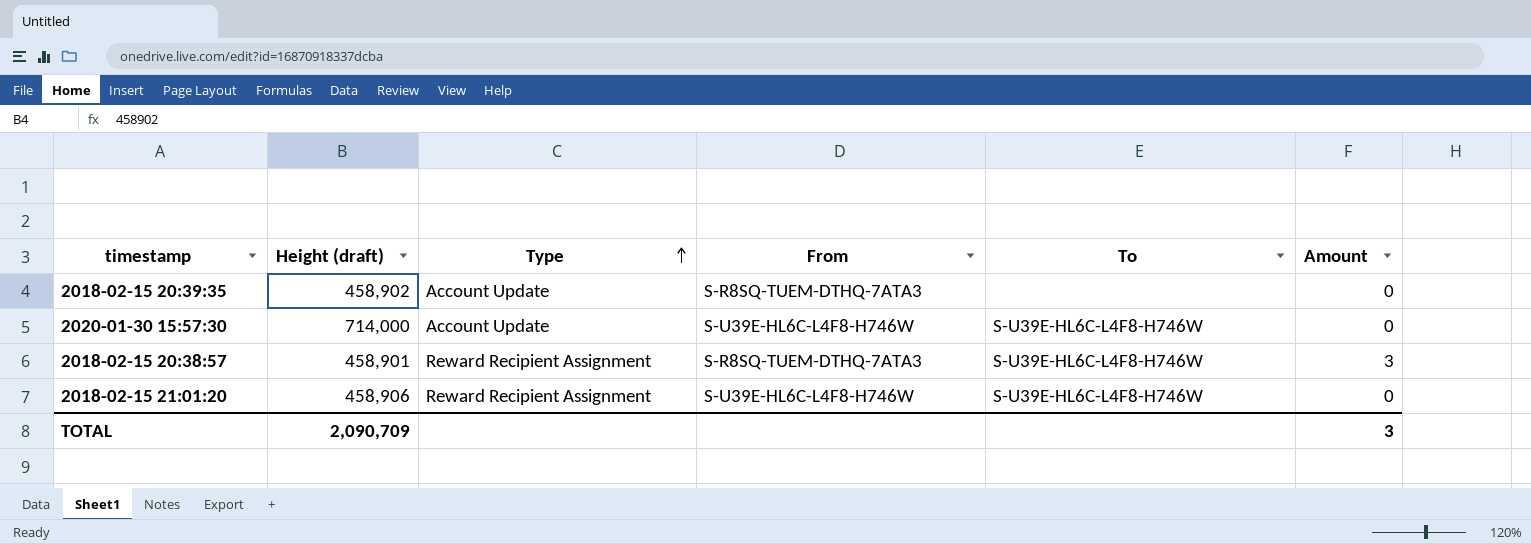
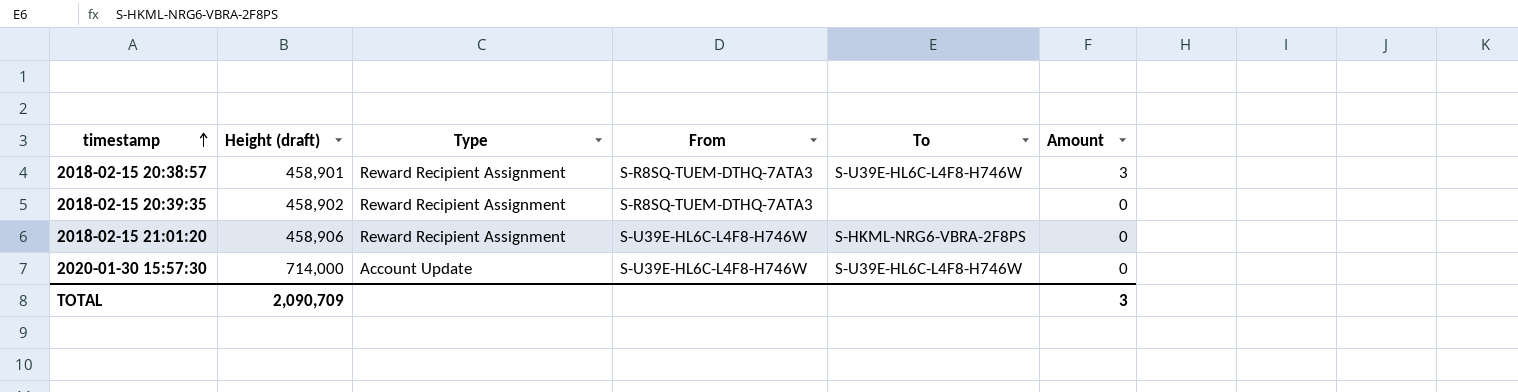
row order: Type ascending -> timestamp ascending
2018-02-15 20:39:35 | Type: Account Update -> Reward Recipient Assignment
2018-02-15 21:01:20 | To: S-U39E-HL6C-L4F8-H746W -> S-HKML-NRG6-VBRA-2F8PS

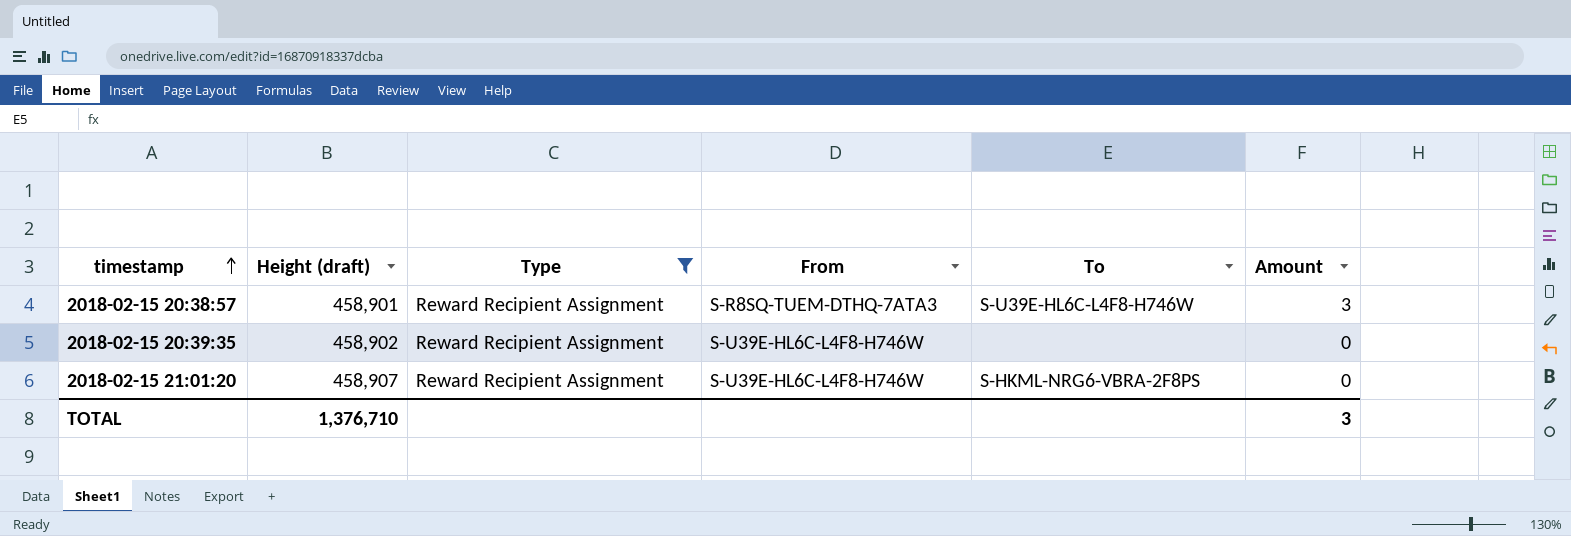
filter: none -> Type = Reward Recipient Assignment
2018-02-15 20:39:35 | From: S-R8SQ-TUEM-DTHQ-7ATA3 -> S-U39E-HL6C-L4F8-H746W
2018-02-15 21:01:20 | Height (draft): 458,906 -> 458,907
TOTAL | Height (draft): 2,090,709 -> 1,376,710

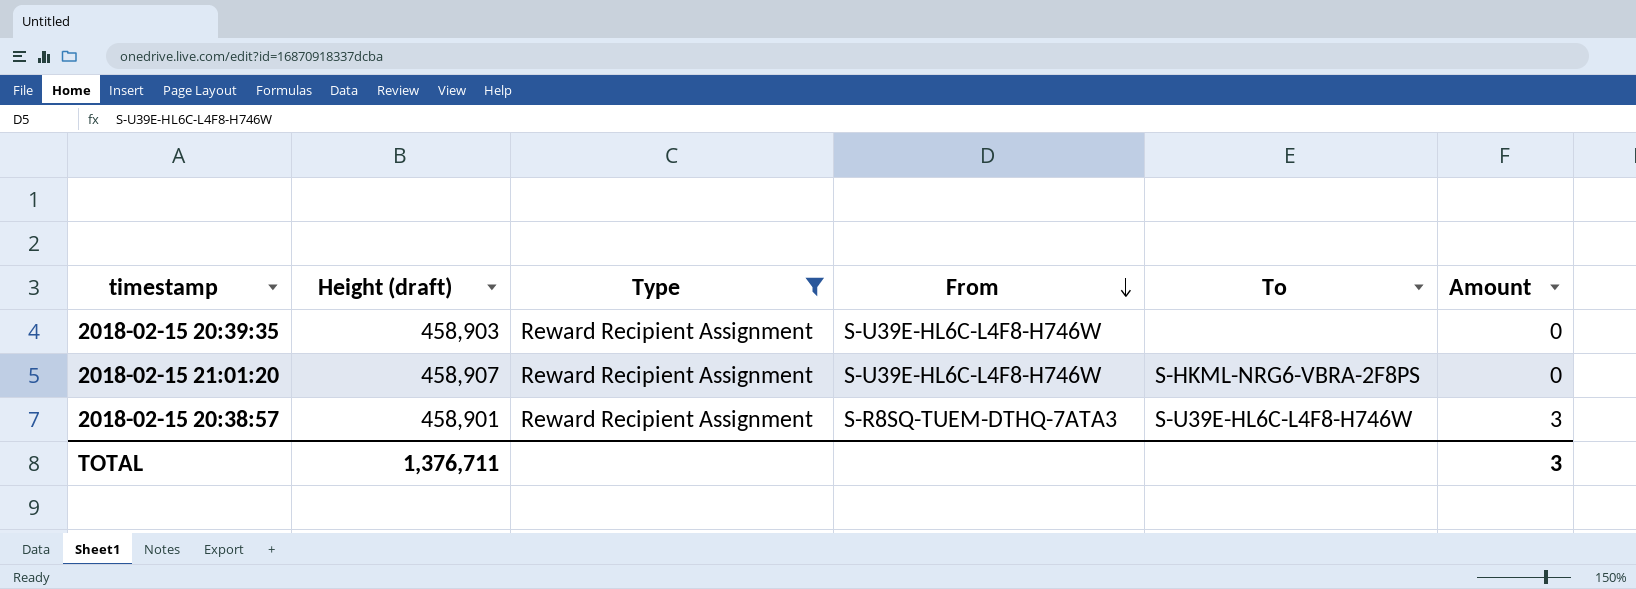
row order: timestamp ascending -> From descending
2018-02-15 20:39:35 | Height (draft): 458,902 -> 458,903
TOTAL | Height (draft): 1,376,710 -> 1,376,711

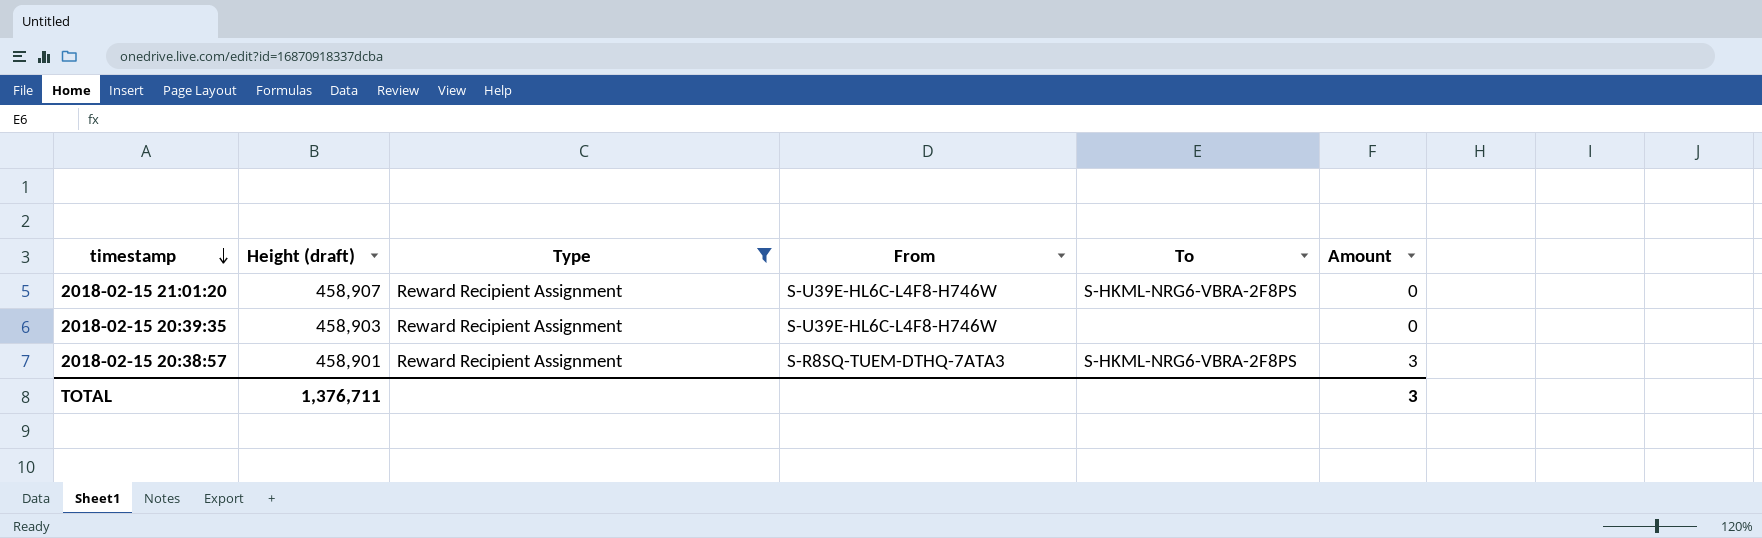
row order: From descending -> timestamp descending
2018-02-15 20:38:57 | To: S-U39E-HL6C-L4F8-H746W -> S-HKML-NRG6-VBRA-2F8PS

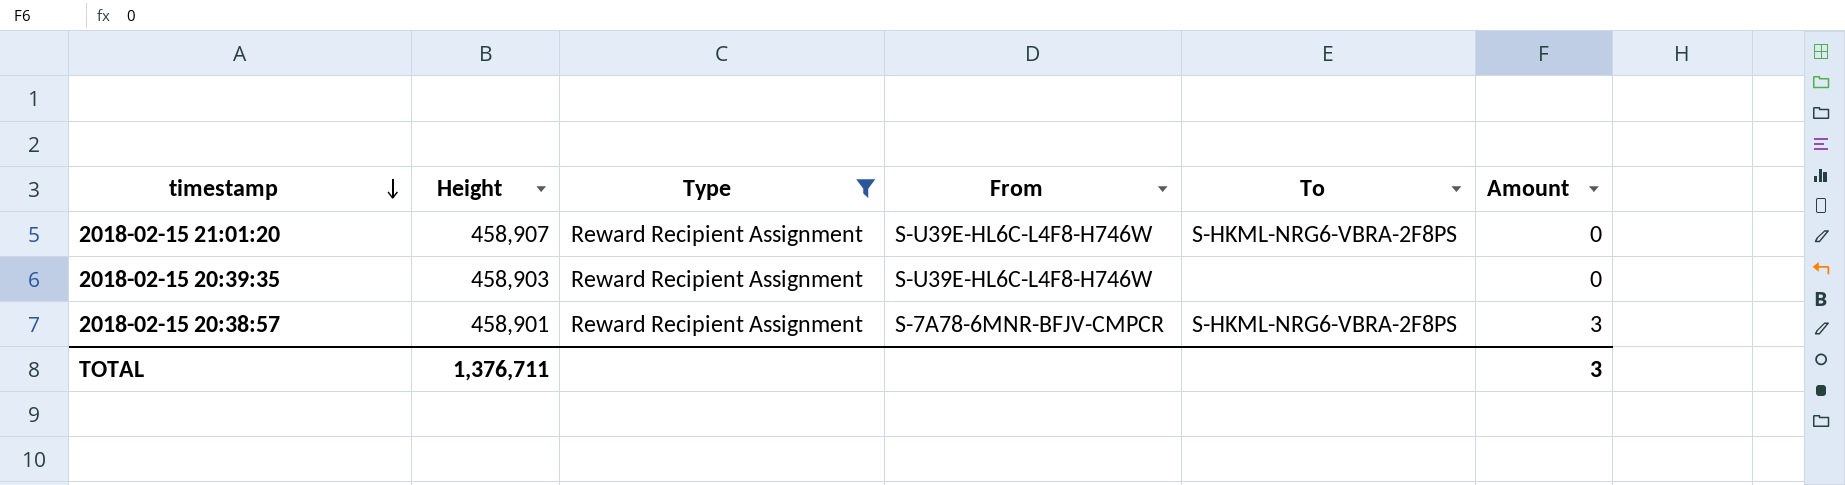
column name: Height (draft) -> Height
2018-02-15 20:38:57 | From: S-R8SQ-TUEM-DTHQ-7ATA3 -> S-7A78-6MNR-BFJV-CMPCR

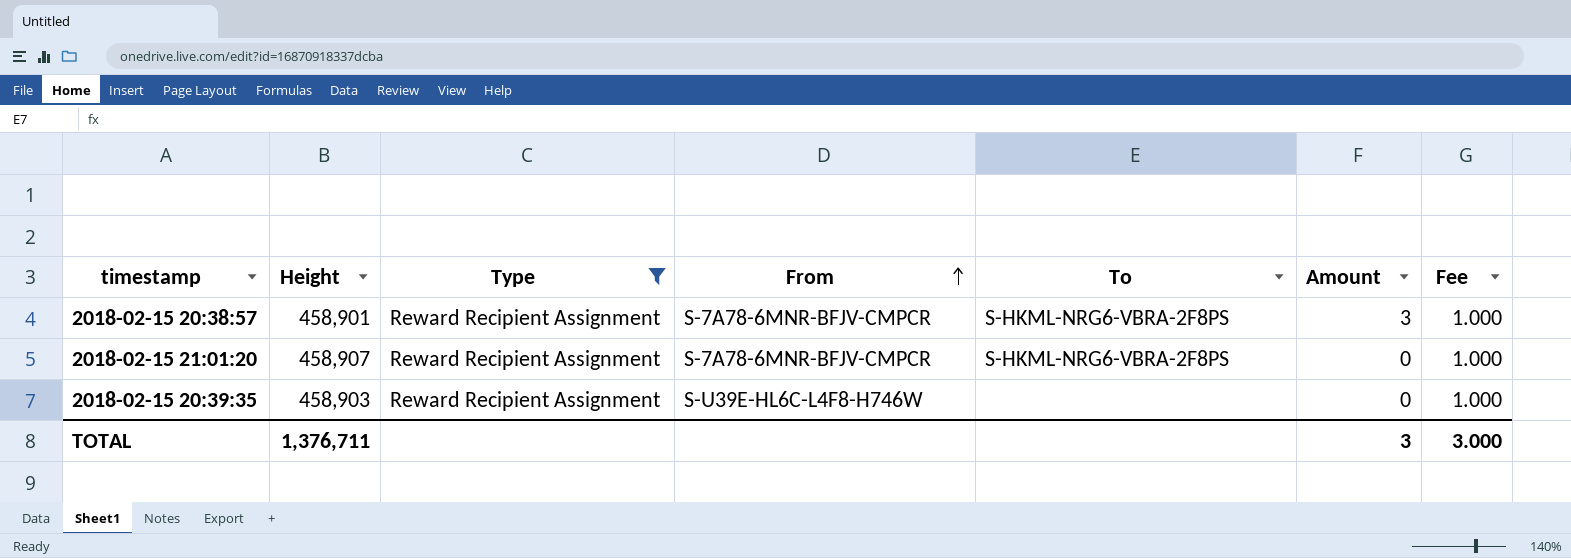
row order: timestamp descending -> From ascending
column Fee | position: none -> 7
2018-02-15 21:01:20 | From: S-U39E-HL6C-L4F8-H746W -> S-7A78-6MNR-BFJV-CMPCR

